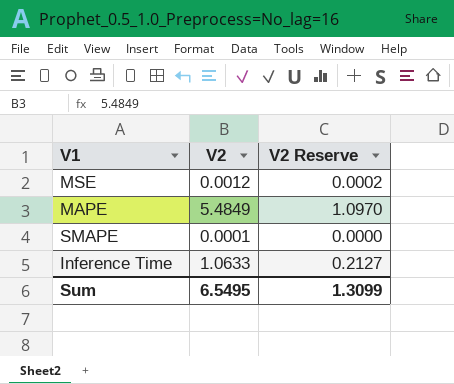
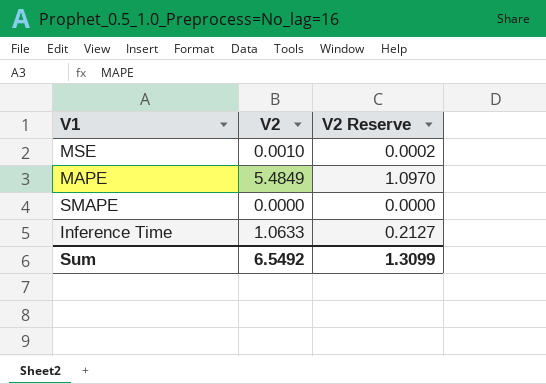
MSE | V2: 0.0012 -> 0.0010
SMAPE | V2: 0.0001 -> 0.0000
Sum | V2: 6.5495 -> 6.5492

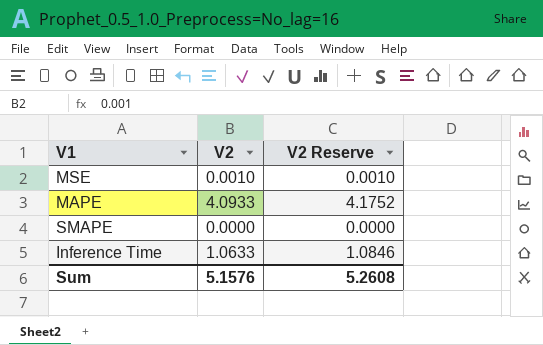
column V2 Reserve | formula: [V2] * 0.2 -> [V2] * 1.02
MAPE | V2: 5.4849 -> 4.0933
Sum | V2: 6.5492 -> 5.1576
Sum | V2 Reserve: 1.3099 -> 5.2608

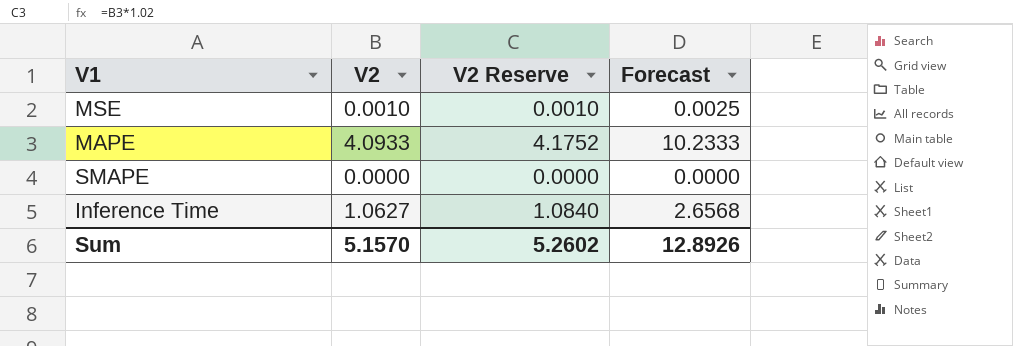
column Forecast | formula: none -> [V2] * 2.5
Inference Time | V2: 1.0633 -> 1.0627
Inference Time | V2 Reserve: 1.0846 -> 1.0840
Sum | V2: 5.1576 -> 5.1570
Sum | V2 Reserve: 5.2608 -> 5.2602

